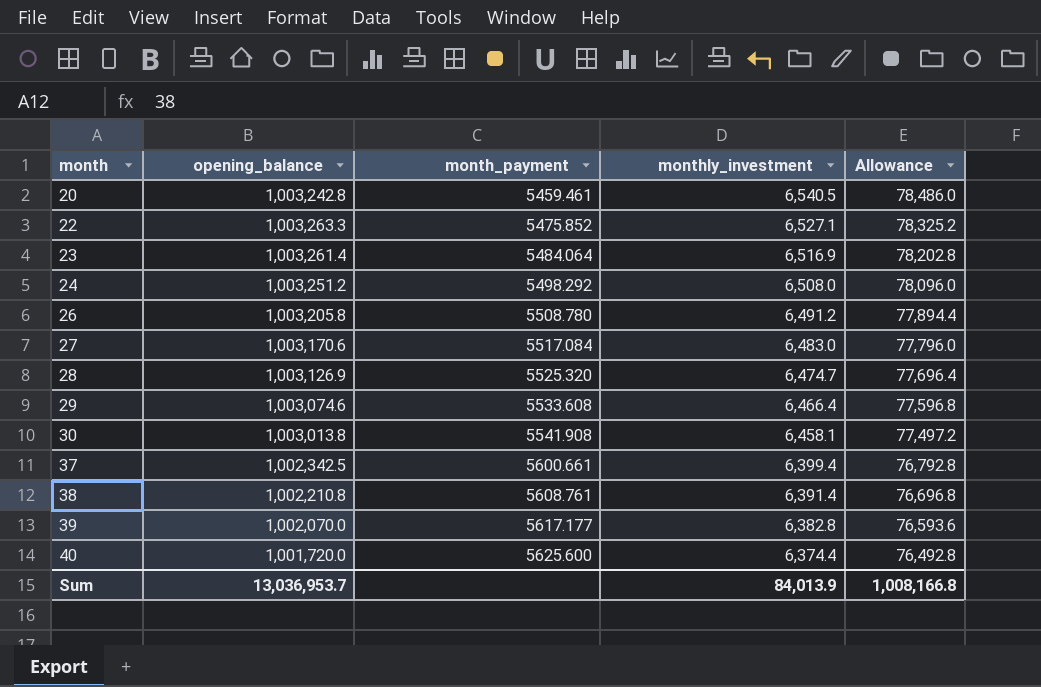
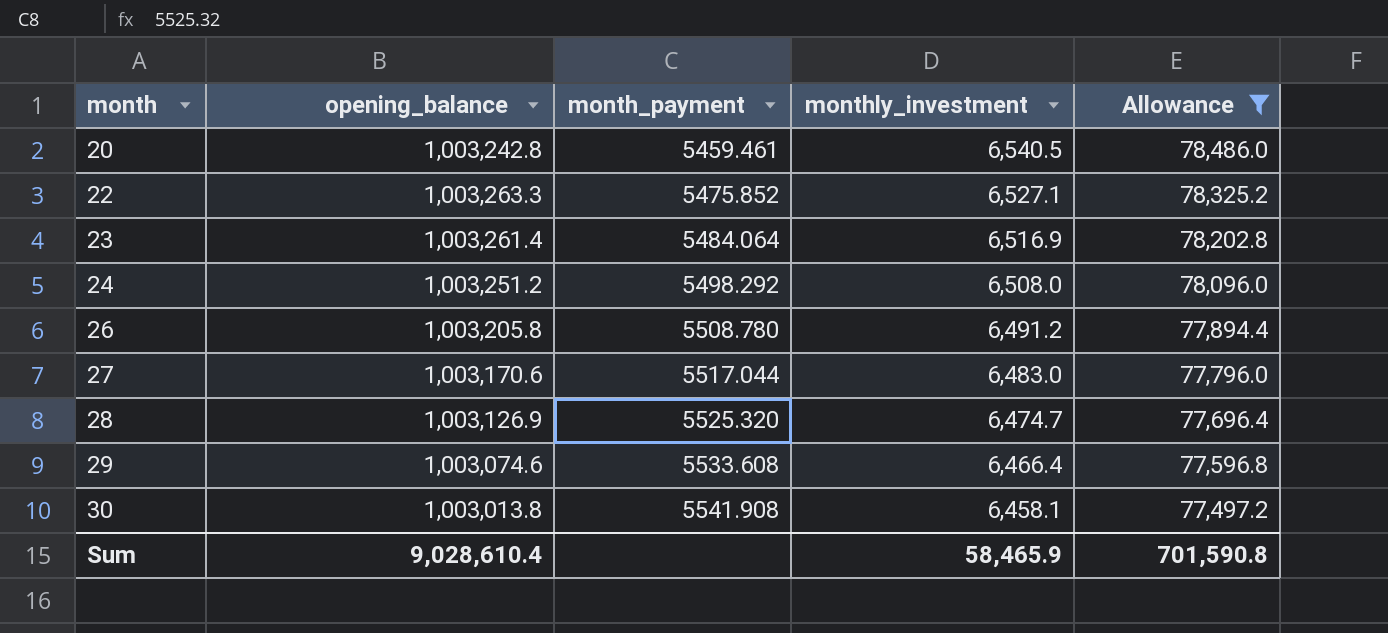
filter: none -> Allowance >= 77,497.2
27 | month_payment: 5517.084 -> 5517.044
Sum | opening_balance: 13,036,953.7 -> 9,028,610.4
Sum | monthly_investment: 84,013.9 -> 58,465.9
Sum | Allowance: 1,008,166.8 -> 701,590.8

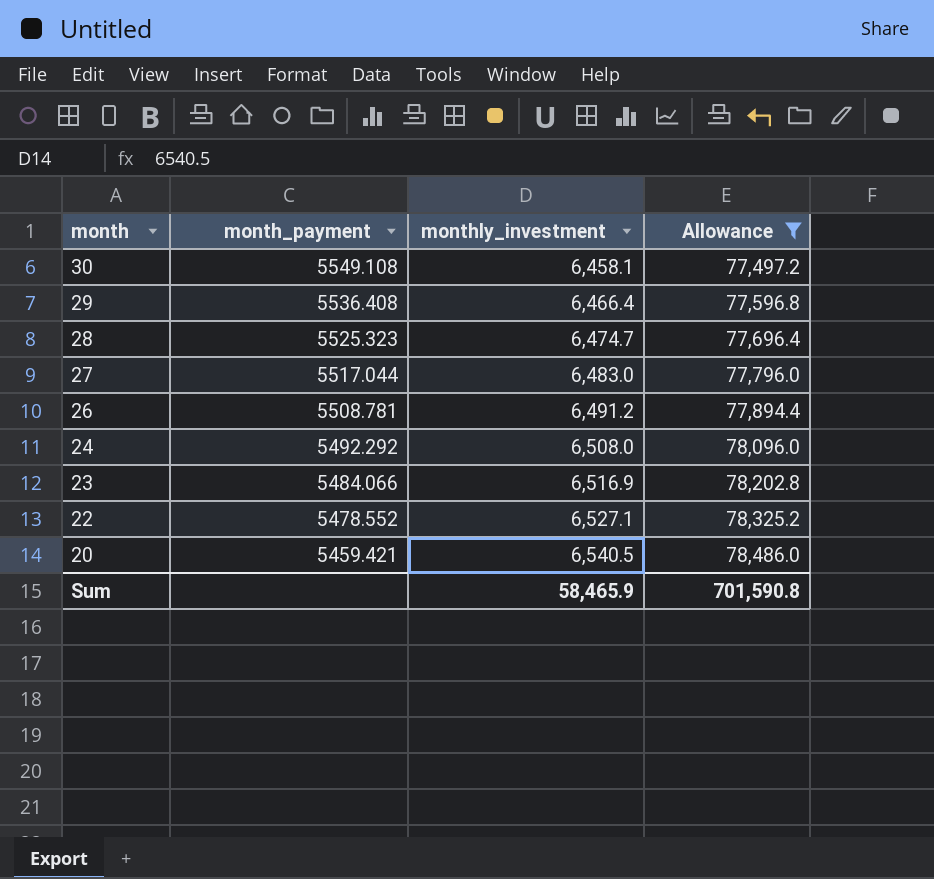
row order: month ascending -> month descending
column opening_balance | position: 2 -> none
30 | month_payment: 5541.908 -> 5549.108
29 | month_payment: 5533.608 -> 5536.408
28 | month_payment: 5525.320 -> 5525.323
26 | month_payment: 5508.780 -> 5508.781
24 | month_payment: 5498.292 -> 5492.292
23 | month_payment: 5484.064 -> 5484.066
22 | month_payment: 5475.852 -> 5478.552
20 | month_payment: 5459.461 -> 5459.421

